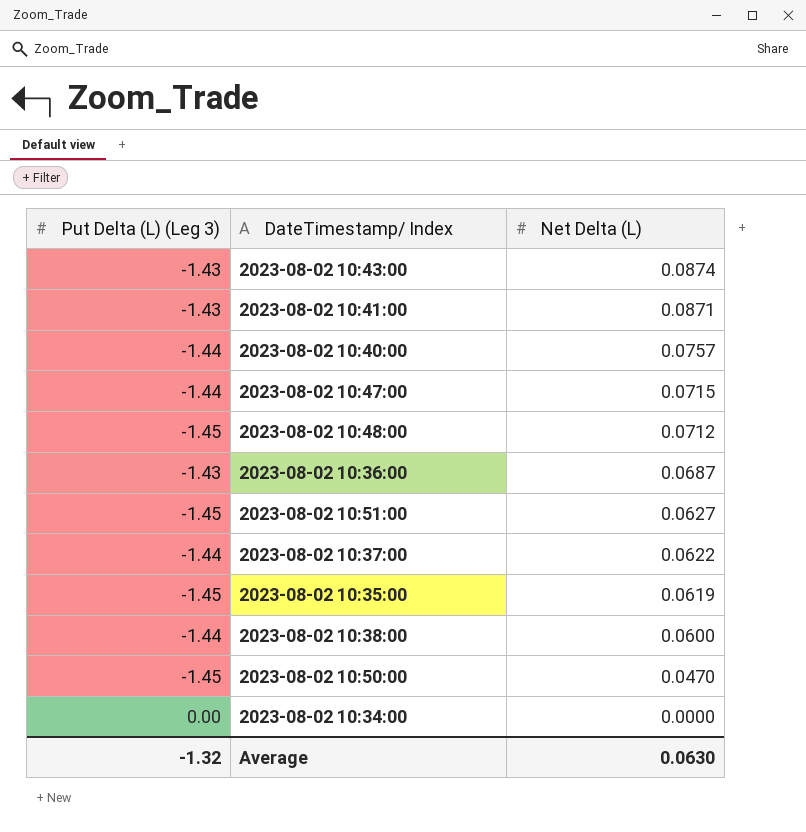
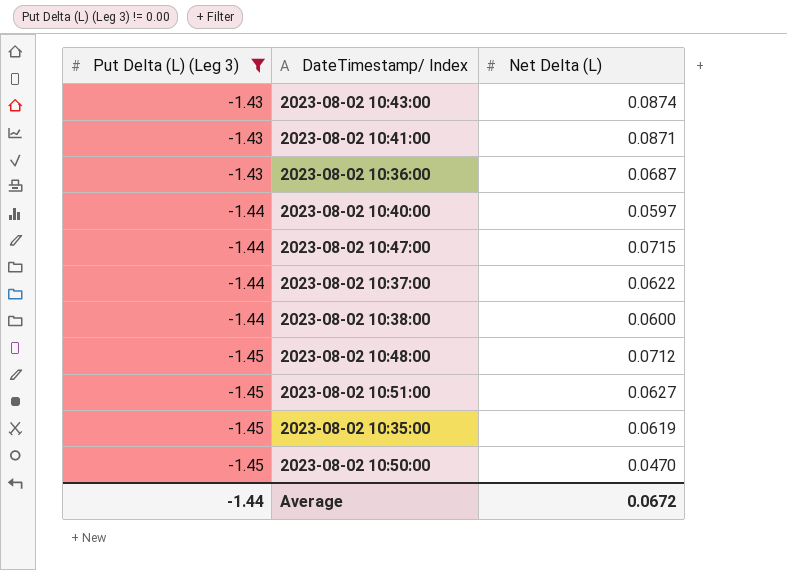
filter: none -> Put Delta (L) (Leg 3) != 0.00
row order: Net Delta (L) descending -> Put Delta (L) (Leg 3) descending
2023-08-02 10:40:00 | Net Delta (L): 0.0757 -> 0.0597
Average | Put Delta (L) (Leg 3): -1.32 -> -1.44
Average | Net Delta (L): 0.0630 -> 0.0672

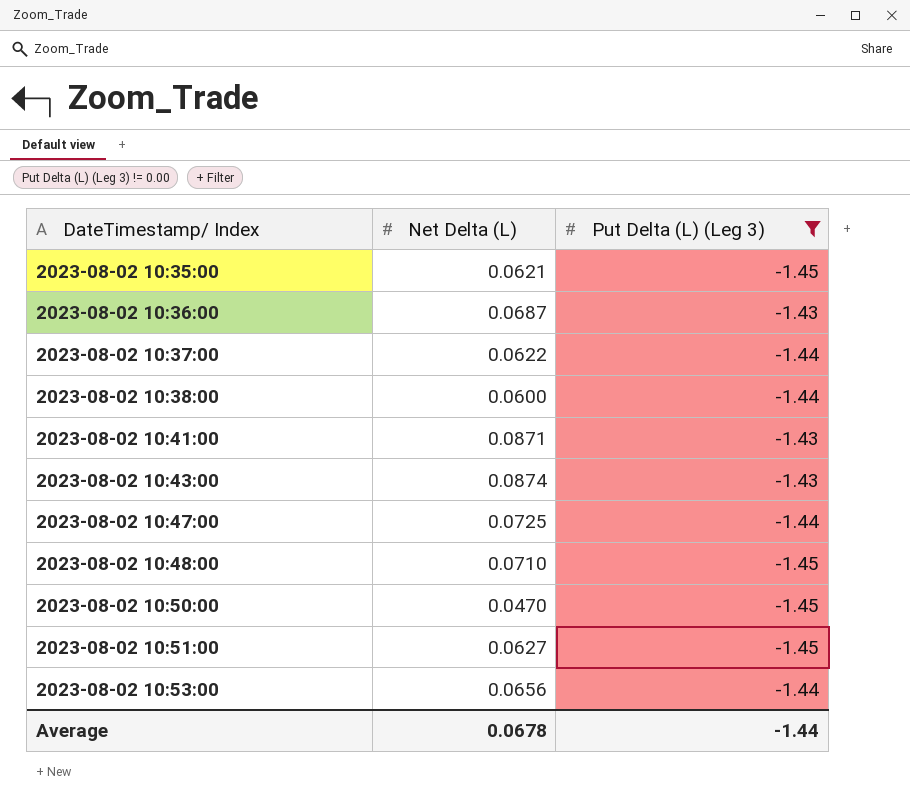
row order: Put Delta (L) (Leg 3) descending -> DateTimestamp/ Index ascending
column Put Delta (L) (Leg 3) | position: 1 -> 3
row 2023-08-02 10:40:00: -1.44 | 0.0597 -> none
2023-08-02 10:35:00 | Net Delta (L): 0.0619 -> 0.0621
2023-08-02 10:47:00 | Net Delta (L): 0.0715 -> 0.0725
2023-08-02 10:48:00 | Net Delta (L): 0.0712 -> 0.0710
row 2023-08-02 10:53:00: none -> 0.0656 | -1.44
Average | Net Delta (L): 0.0672 -> 0.0678

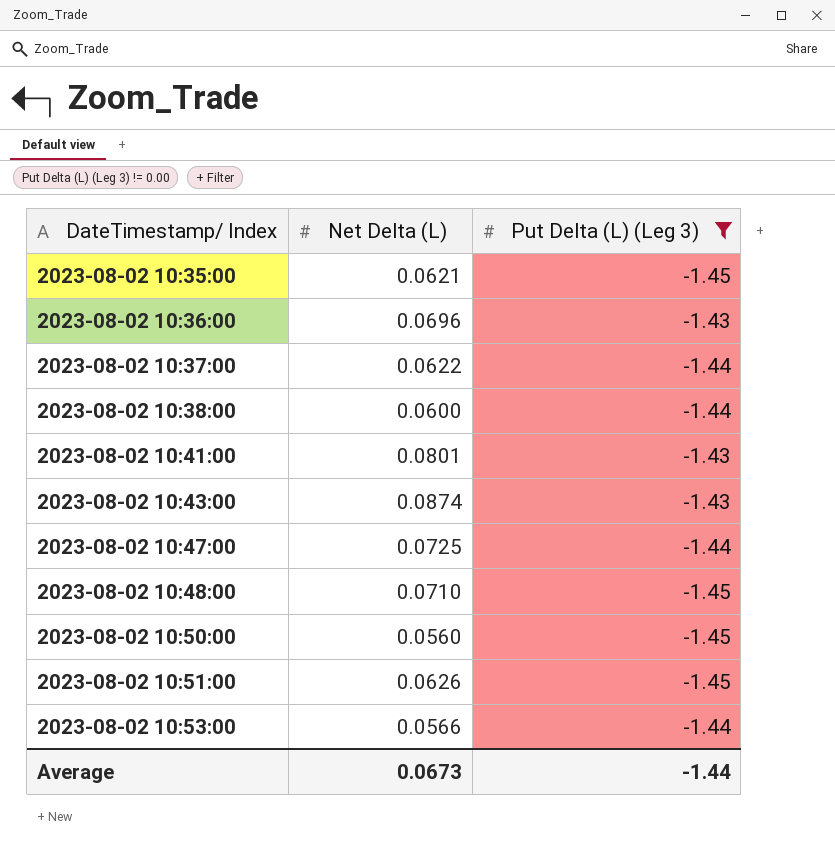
2023-08-02 10:36:00 | Net Delta (L): 0.0687 -> 0.0696
2023-08-02 10:41:00 | Net Delta (L): 0.0871 -> 0.0801
2023-08-02 10:50:00 | Net Delta (L): 0.0470 -> 0.0560
2023-08-02 10:51:00 | Net Delta (L): 0.0627 -> 0.0626
2023-08-02 10:53:00 | Net Delta (L): 0.0656 -> 0.0566
Average | Net Delta (L): 0.0678 -> 0.0673

